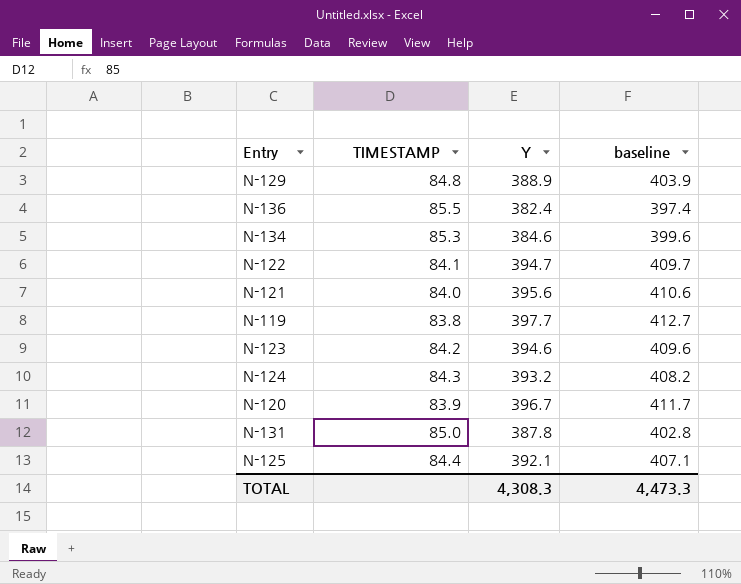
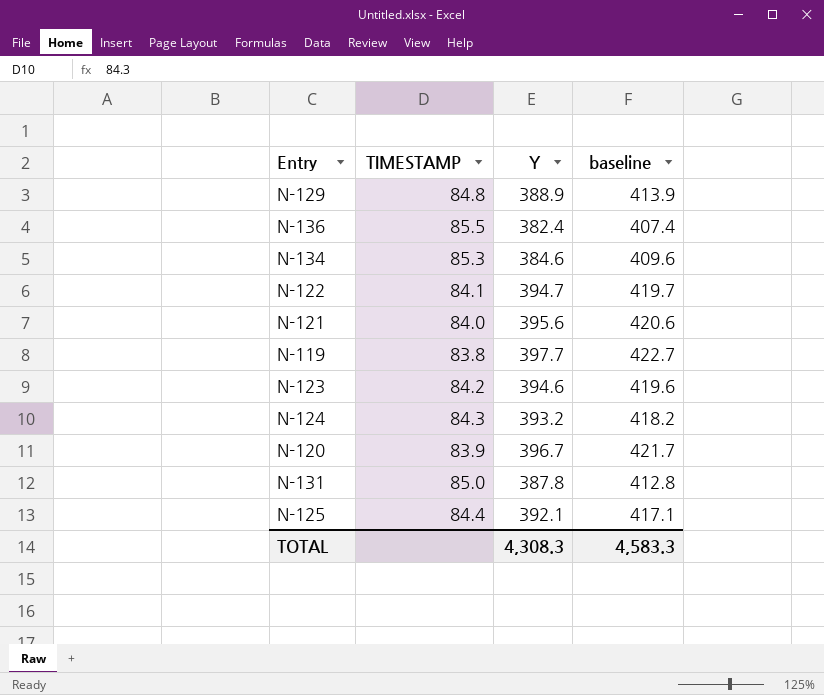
column baseline | formula: [Y] + 15 -> [Y] + 25
TOTAL | baseline: 4,473.3 -> 4,583.3

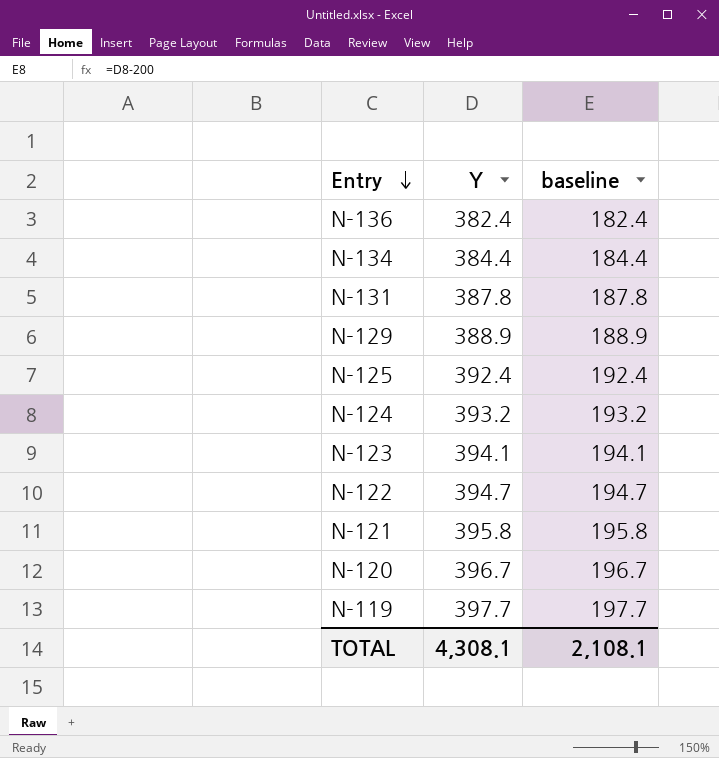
row order: none -> Entry descending
column TIMESTAMP | position: 2 -> none
column baseline | formula: [Y] + 25 -> [Y] - 200
N-134 | Y: 384.6 -> 384.4
N-125 | Y: 392.1 -> 392.4
N-123 | Y: 394.6 -> 394.1
N-121 | Y: 395.6 -> 395.8
TOTAL | Y: 4,308.3 -> 4,308.1
TOTAL | baseline: 4,583.3 -> 2,108.1

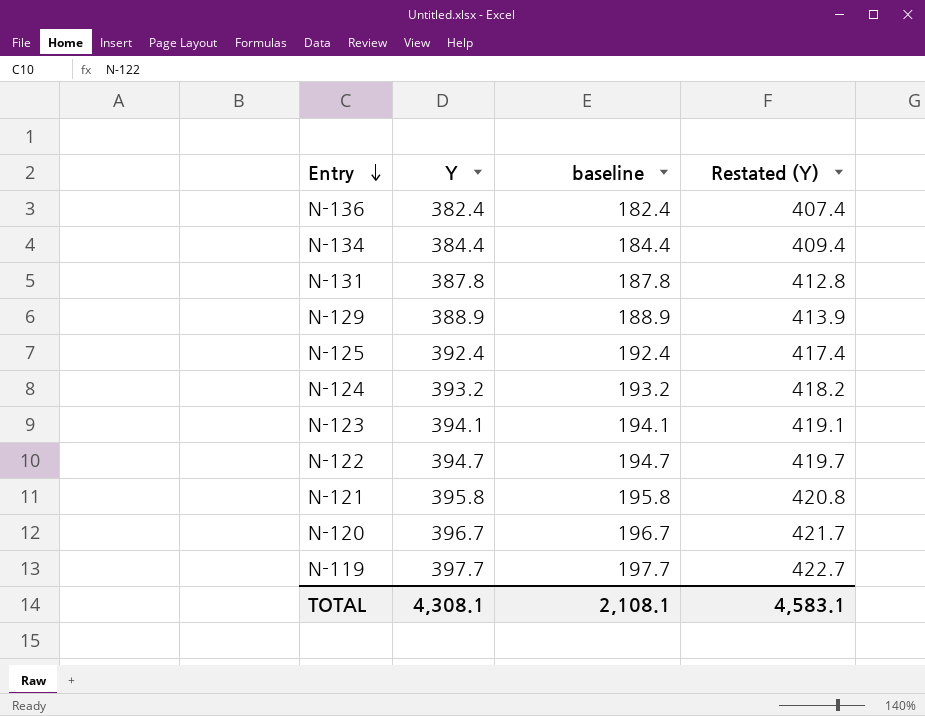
column Restated (Y) | formula: none -> [Y] + 25

